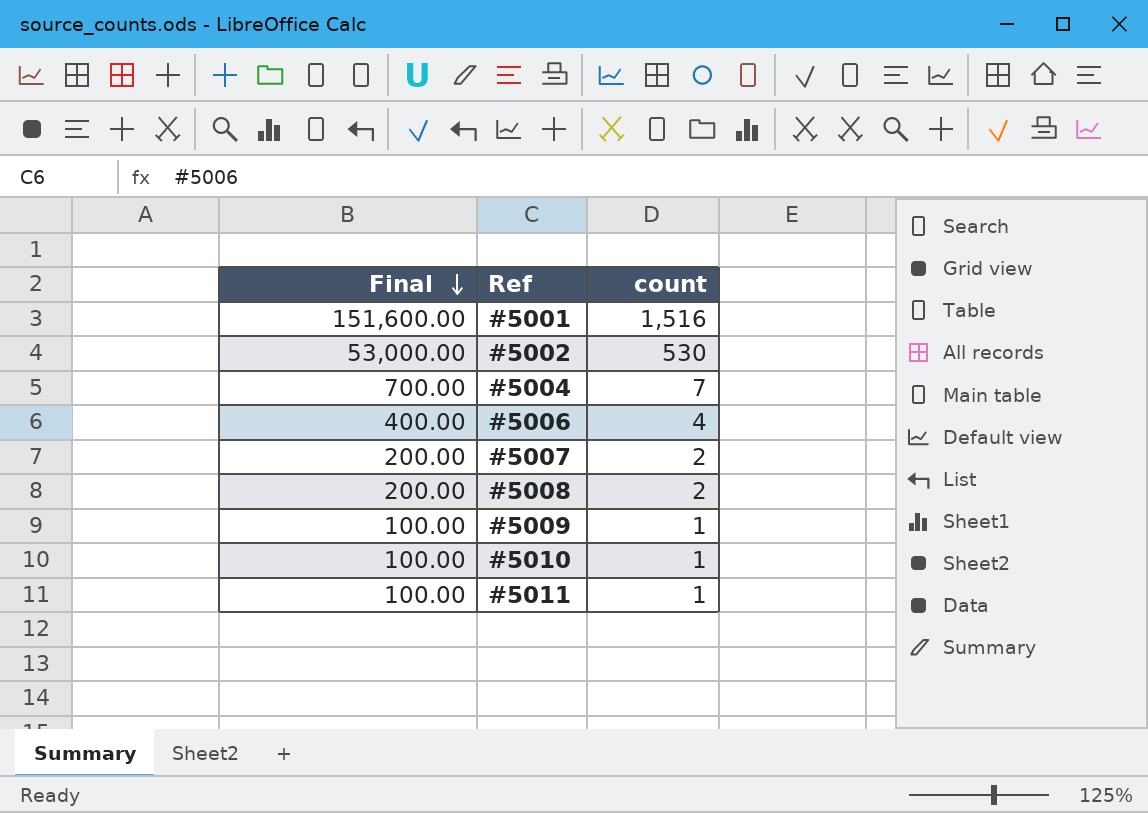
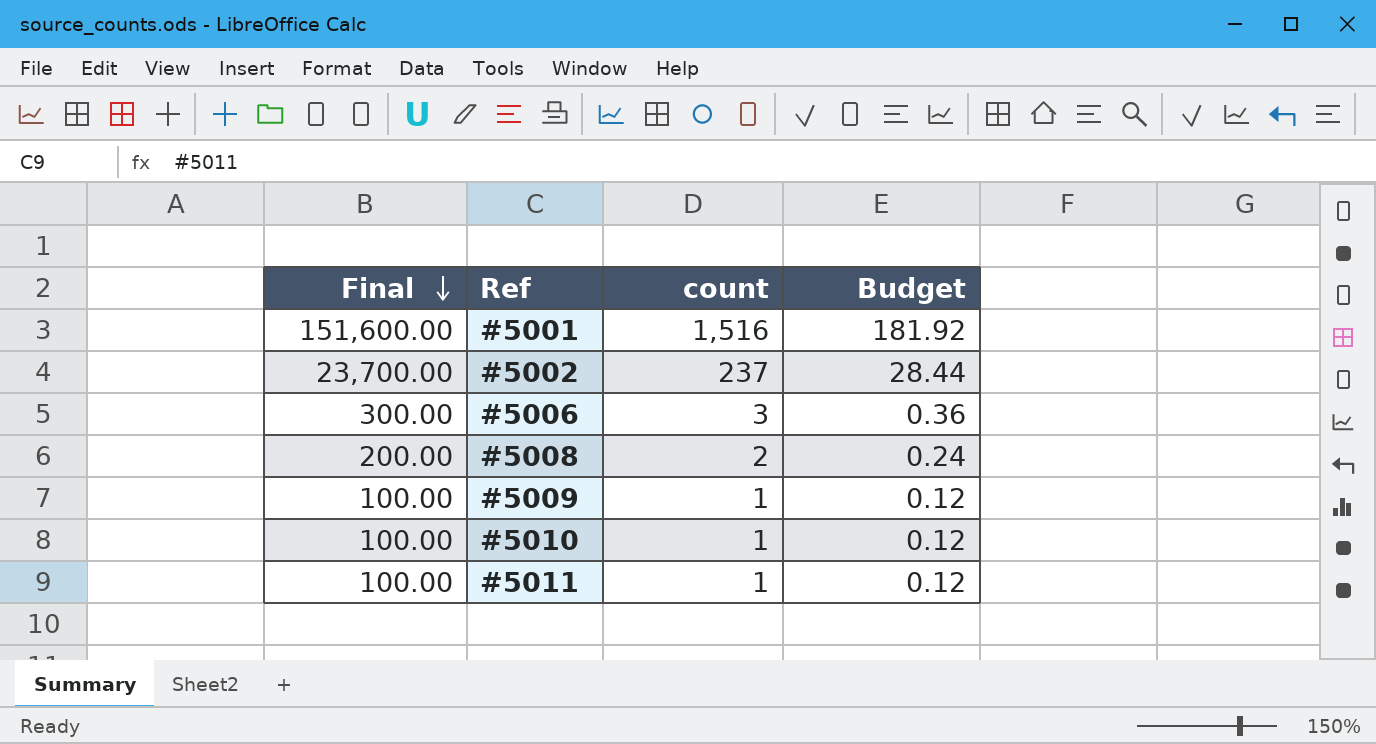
column Budget | formula: none -> [count] * 0.12
row #5004: 700.00 | 7 -> none
row #5007: 200.00 | 2 -> none
#5002 | Final: 53,000.00 -> 23,700.00
#5002 | count: 530 -> 237
#5006 | Final: 400.00 -> 300.00
#5006 | count: 4 -> 3

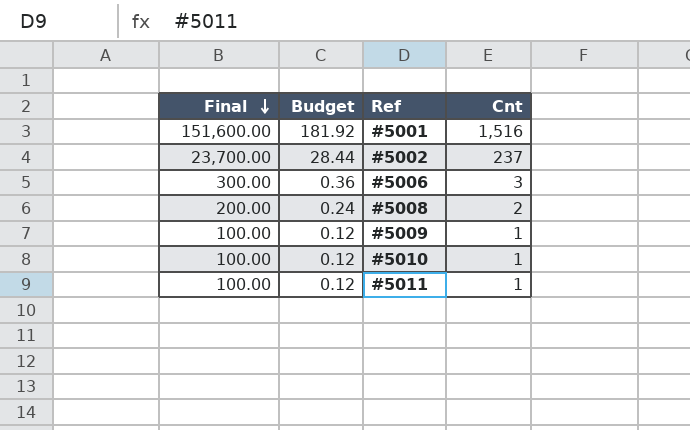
column Budget | position: 4 -> 2
column name: count -> Cnt

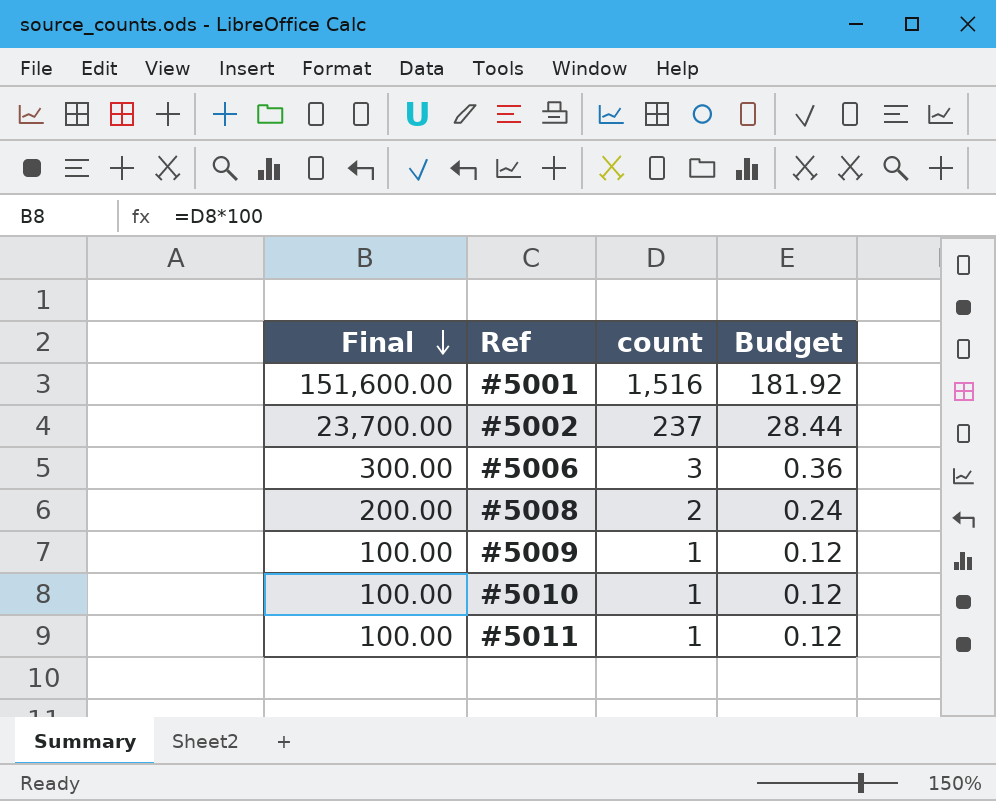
column name: Cnt -> count
column Budget | position: 2 -> 4

